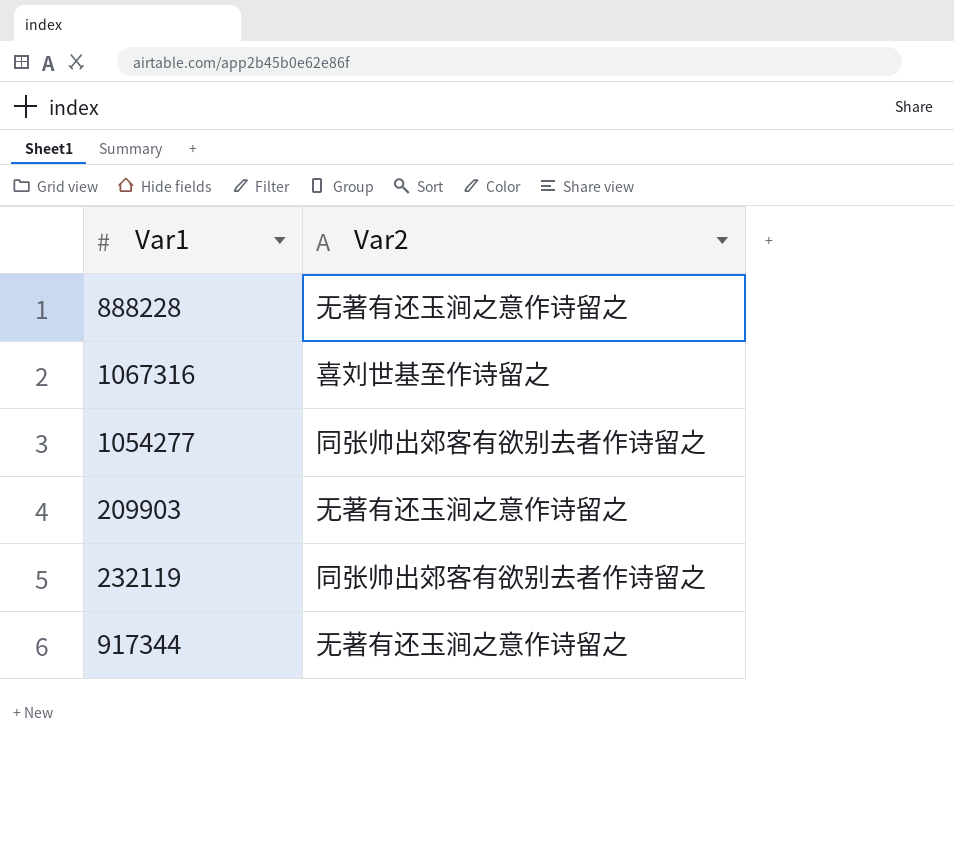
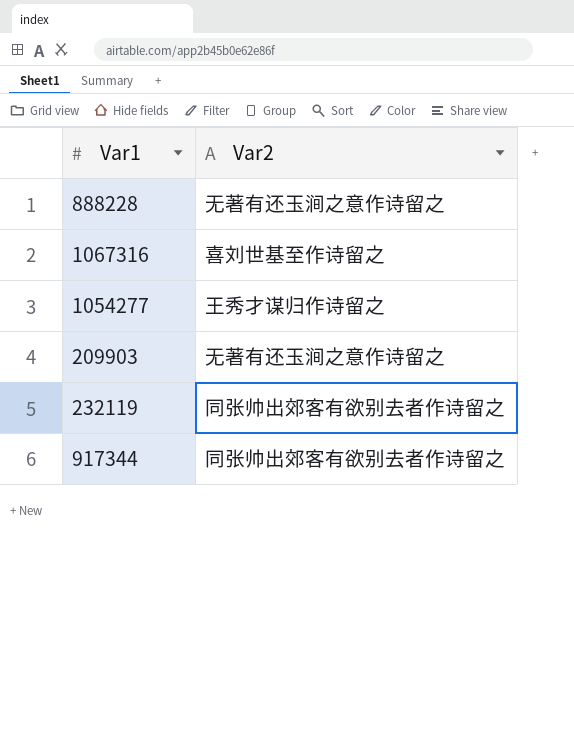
1054277 | Var2: 同张帅出郊客有欲别去者作诗留之 -> 王秀才谋归作诗留之
917344 | Var2: 无著有还玉涧之意作诗留之 -> 同张帅出郊客有欲别去者作诗留之

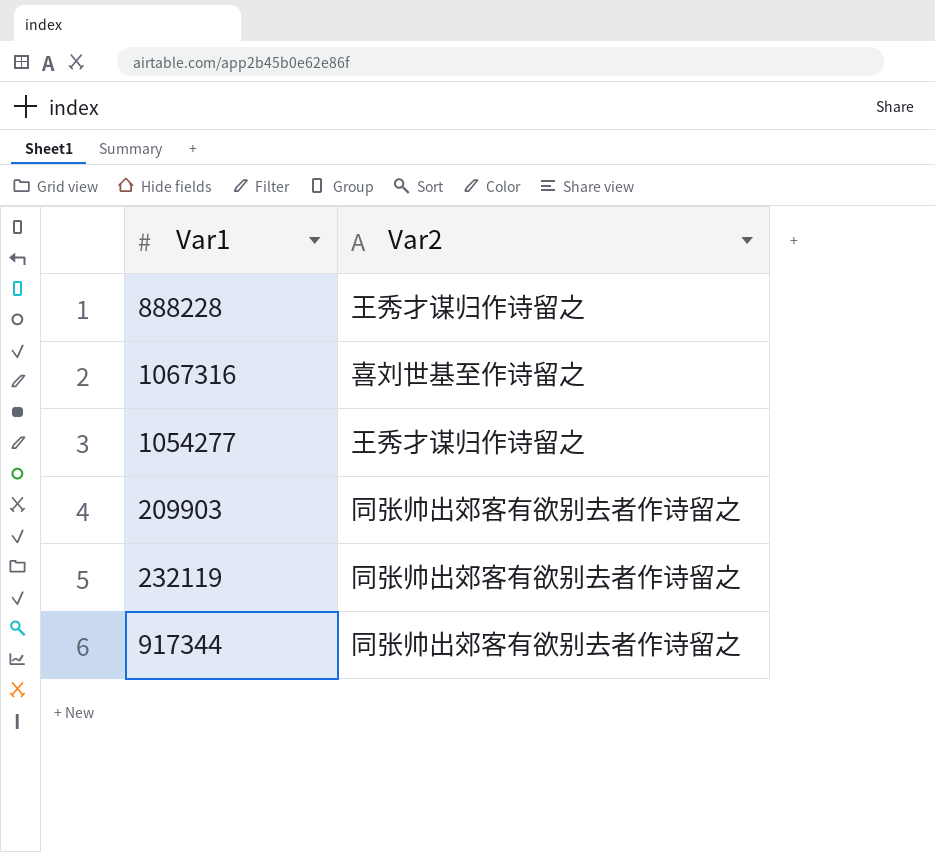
888228 | Var2: 无著有还玉涧之意作诗留之 -> 王秀才谋归作诗留之
209903 | Var2: 无著有还玉涧之意作诗留之 -> 同张帅出郊客有欲别去者作诗留之

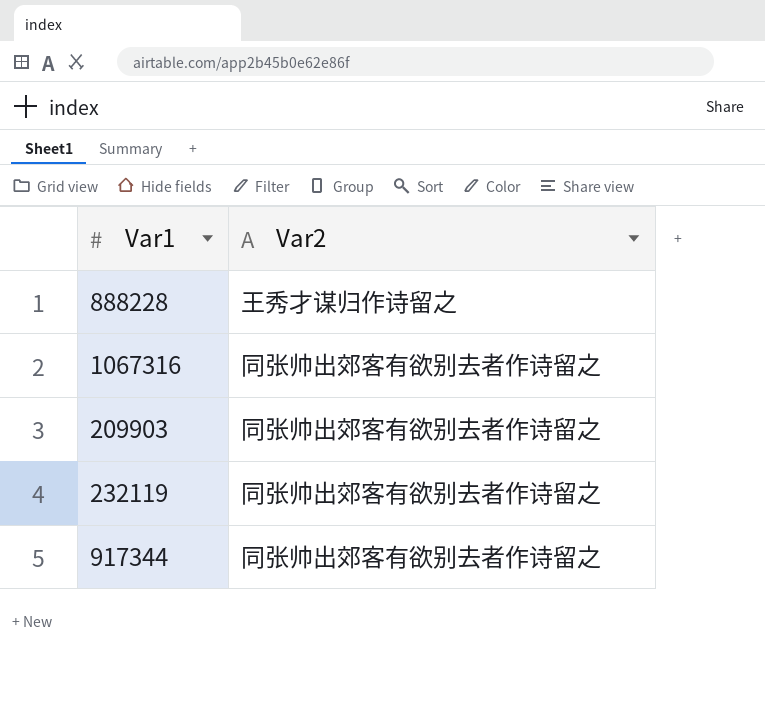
row 1054277: 王秀才谋归作诗留之 -> none
1067316 | Var2: 喜刘世基至作诗留之 -> 同张帅出郊客有欲别去者作诗留之

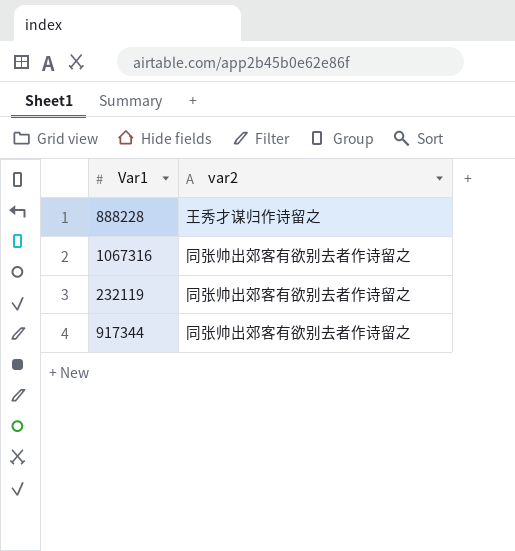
column name: Var2 -> var2
row 209903: 同张帅出郊客有欲别去者作诗留之 -> none

